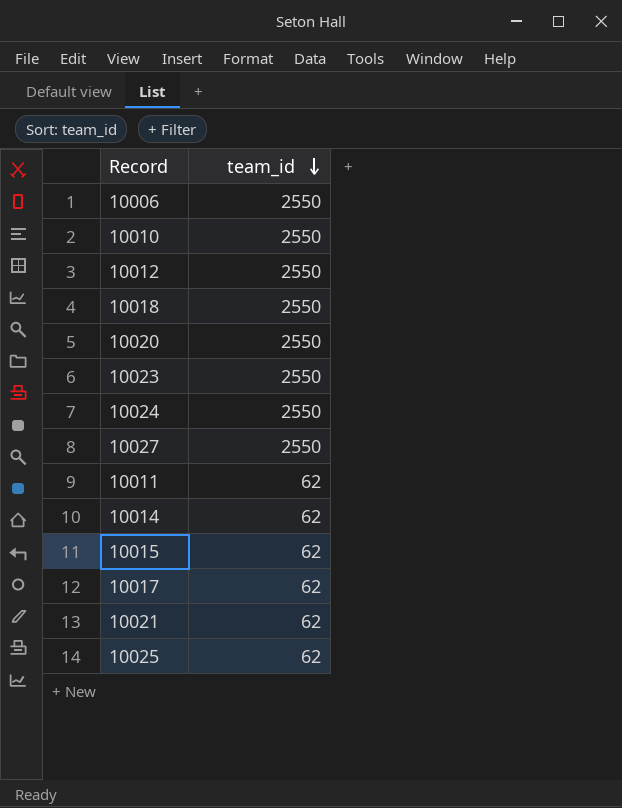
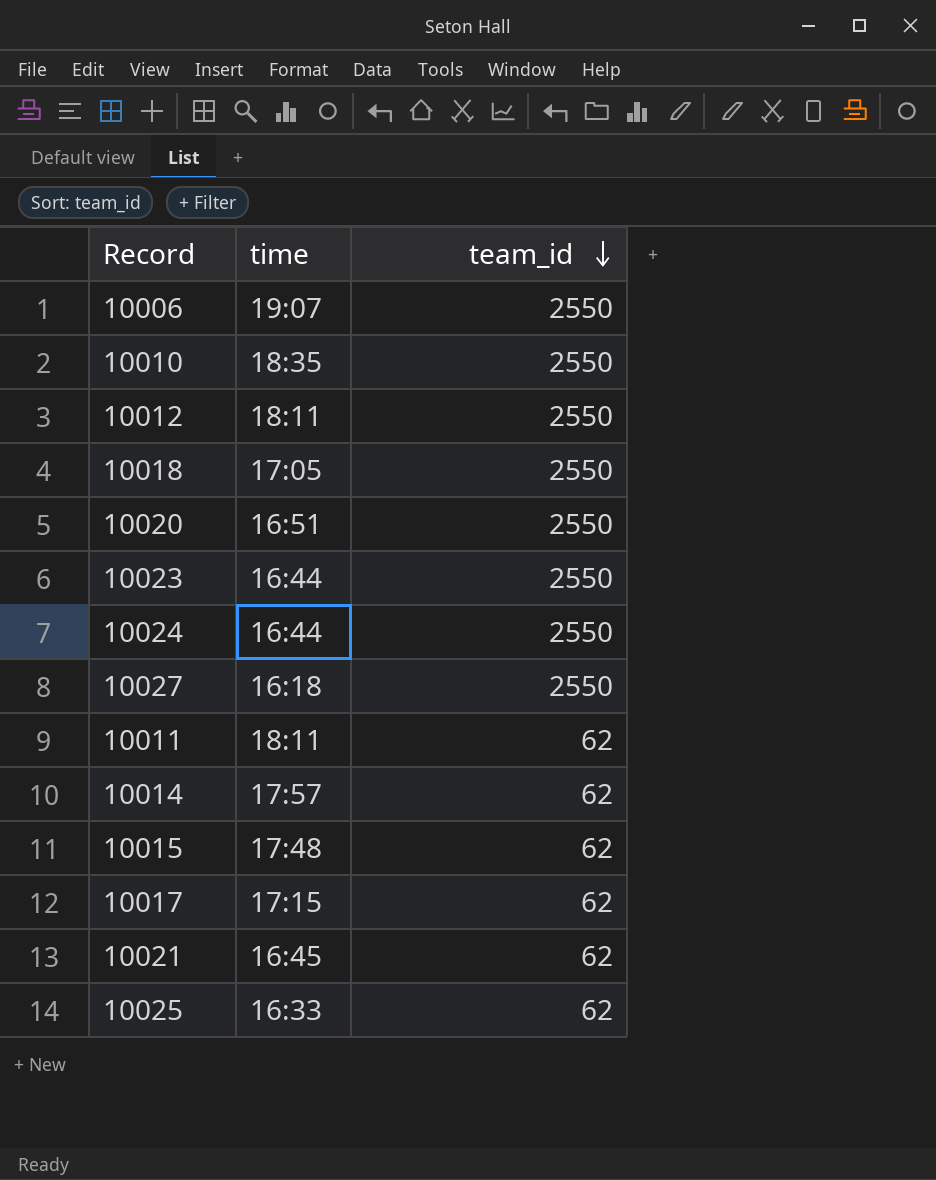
column time | position: none -> 2

